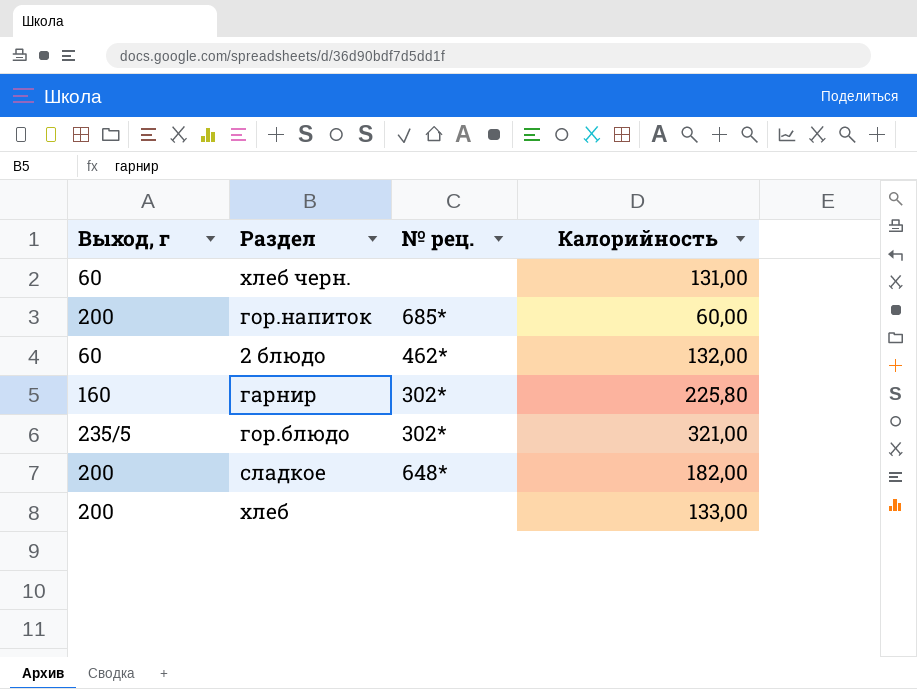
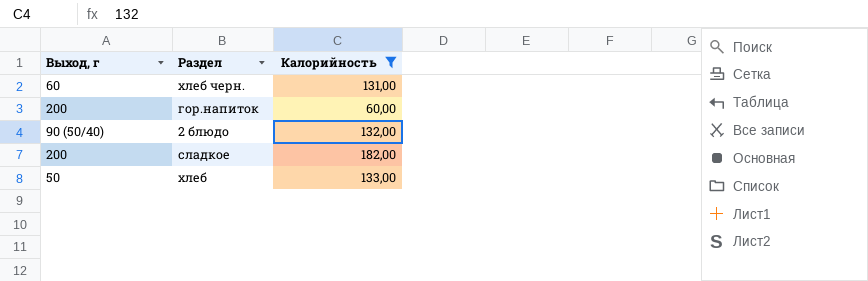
filter: none -> Калорийность <= 182,00
column № рец. | position: 3 -> none
2 блюдо | Выход, г: 60 -> 90 (50/40)
хлеб | Выход, г: 200 -> 50

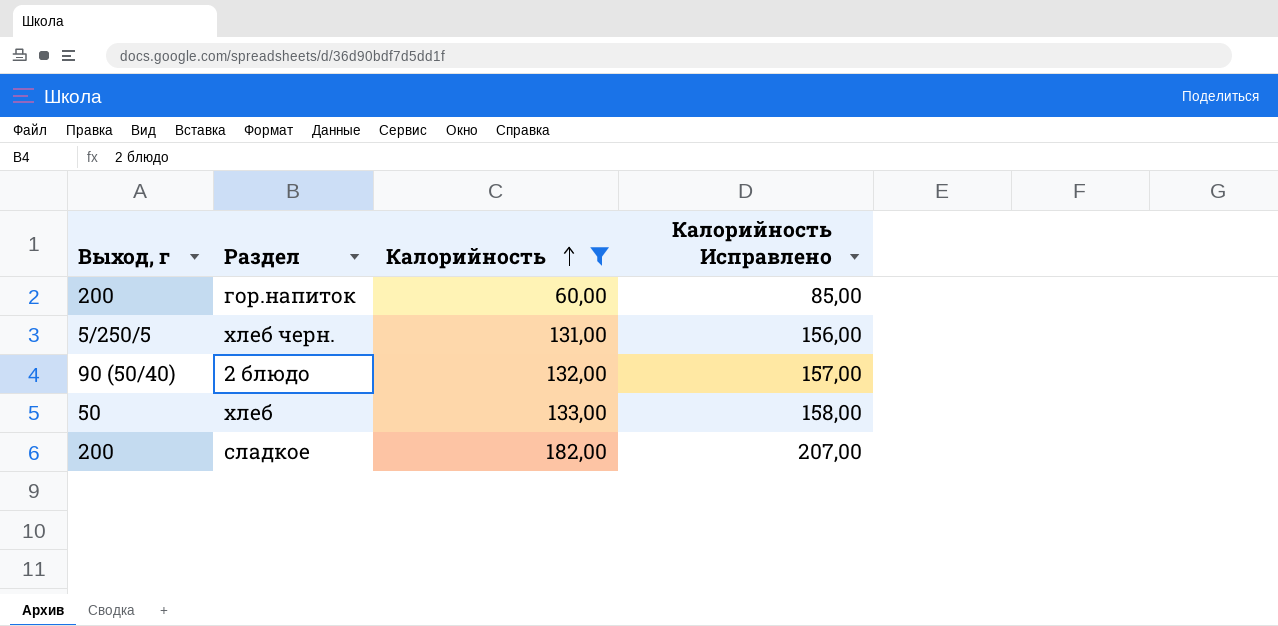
row order: none -> Калорийность ascending
column Калорийность Исправлено | formula: none -> [Калорийность] + 25
хлеб черн. | Выход, г: 60 -> 5/250/5

